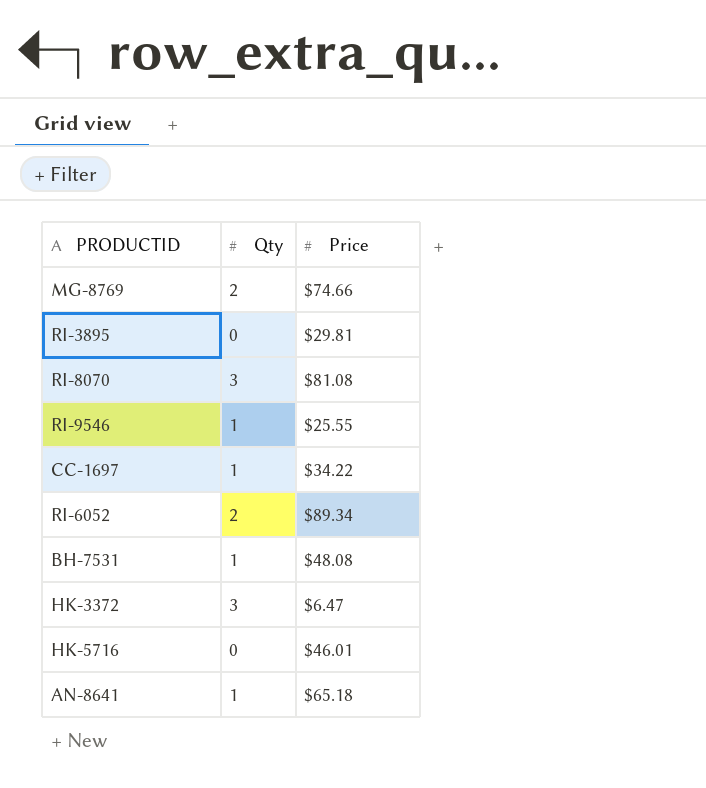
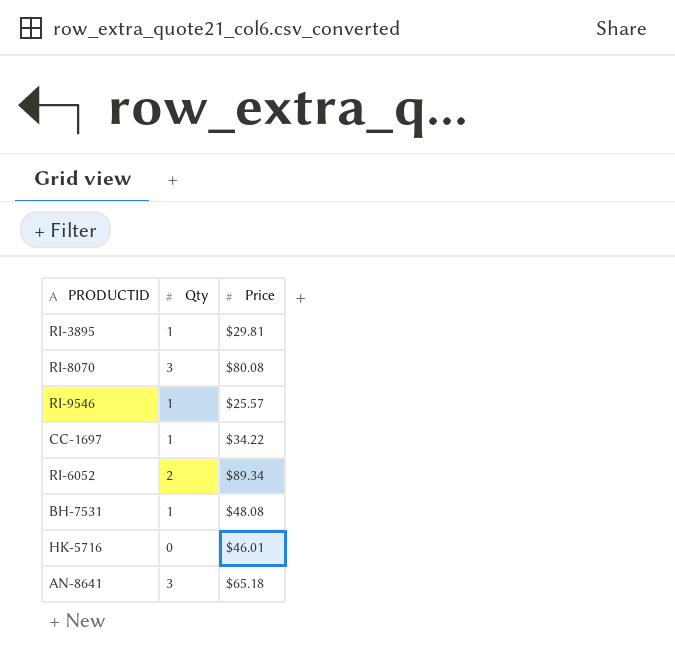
row MG-8769: 2 | $74.66 -> none
row HK-3372: 3 | $6.47 -> none
RI-3895 | Qty: 0 -> 1
RI-8070 | Price: $81.08 -> $80.08
RI-9546 | Price: $25.55 -> $25.57
AN-8641 | Qty: 1 -> 3

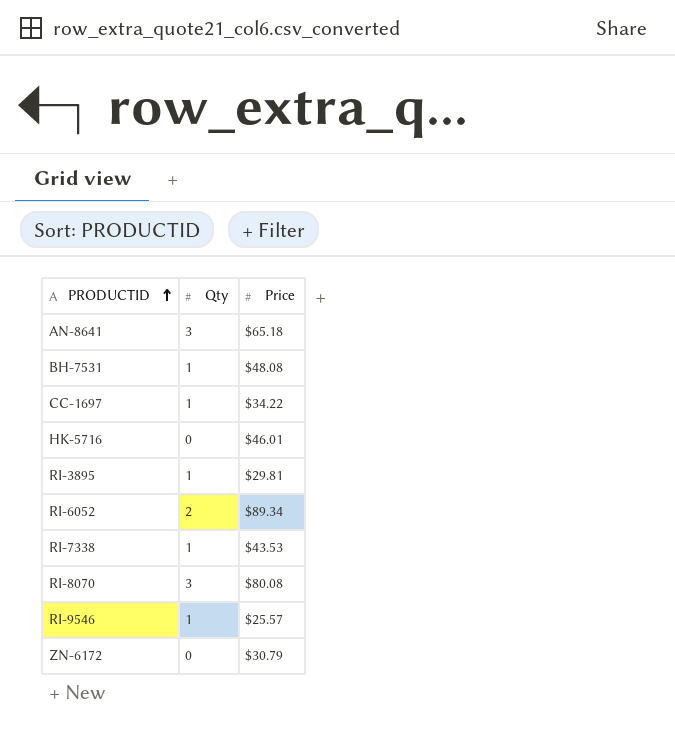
row order: none -> PRODUCTID ascending
row RI-7338: none -> 1 | $43.53
row ZN-6172: none -> 0 | $30.79

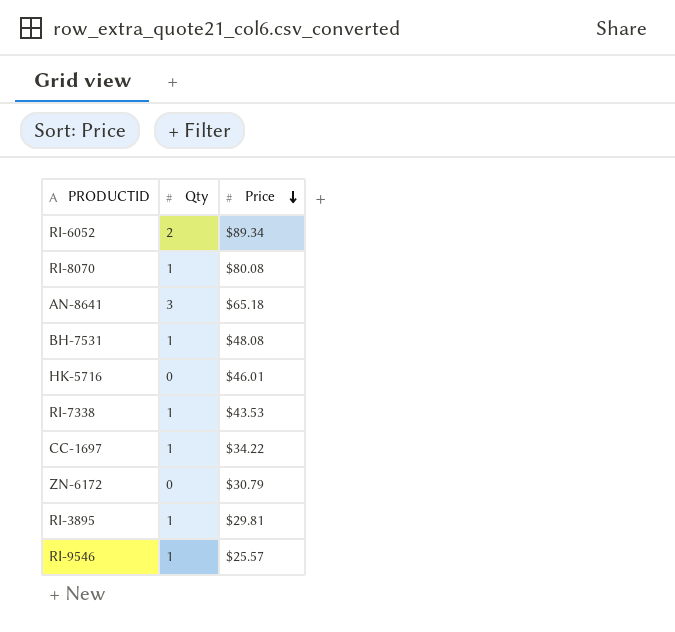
row order: PRODUCTID ascending -> Price descending
RI-8070 | Qty: 3 -> 1

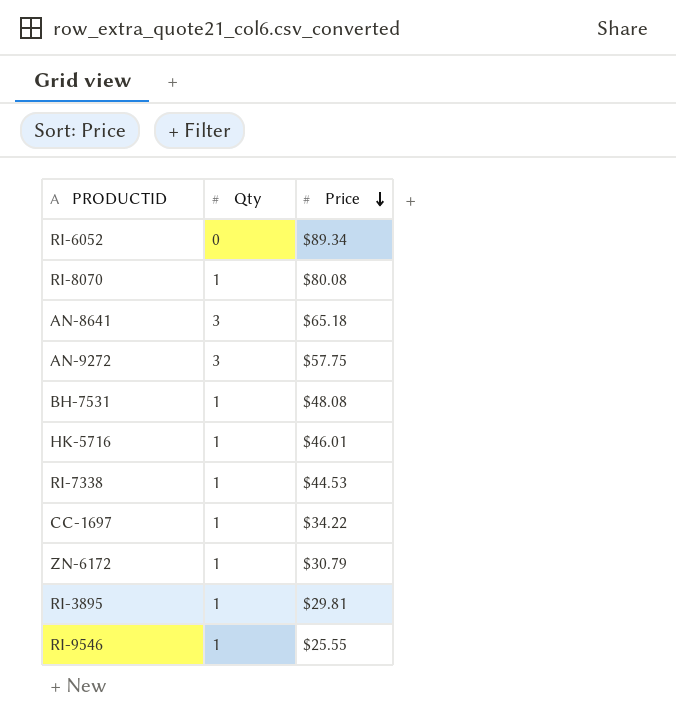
RI-6052 | Qty: 2 -> 0
row AN-9272: none -> 3 | $57.75
HK-5716 | Qty: 0 -> 1
RI-7338 | Price: $43.53 -> $44.53
ZN-6172 | Qty: 0 -> 1
RI-9546 | Price: $25.57 -> $25.55

